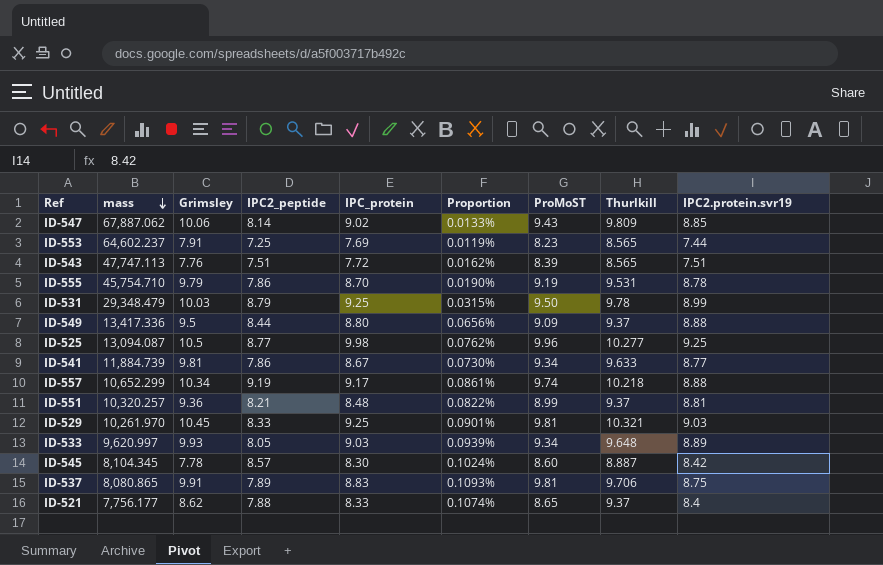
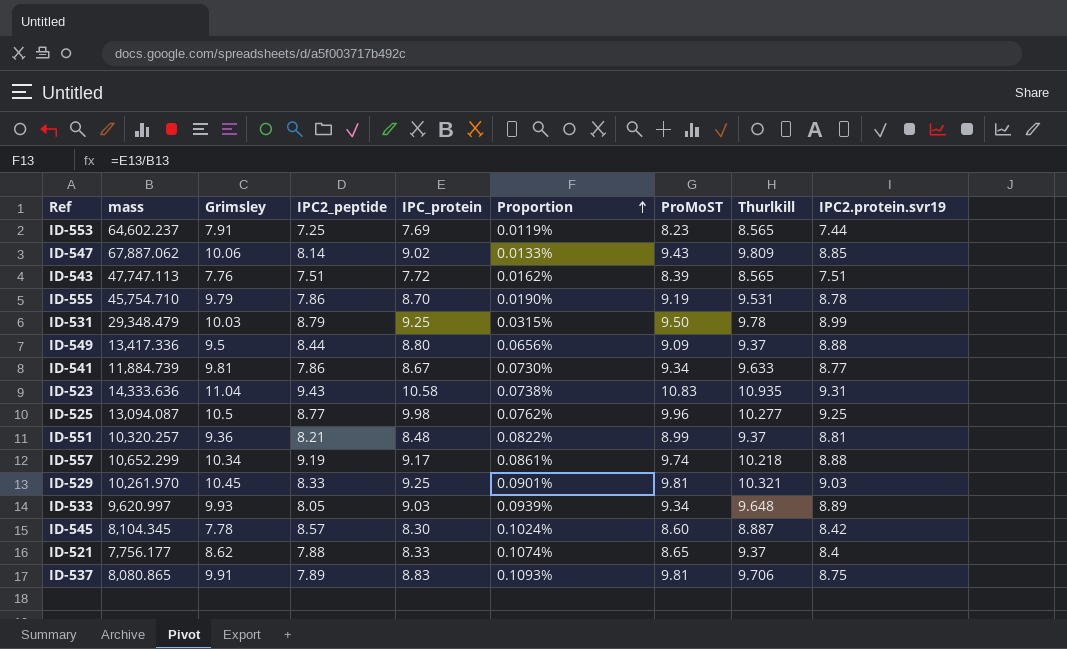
row order: mass descending -> Proportion ascending
row ID-523: none -> 14,333.636 | 11.04 | 9.43 | 10.58 | 0.0738% | 10.83 | 10.935 | 9.31

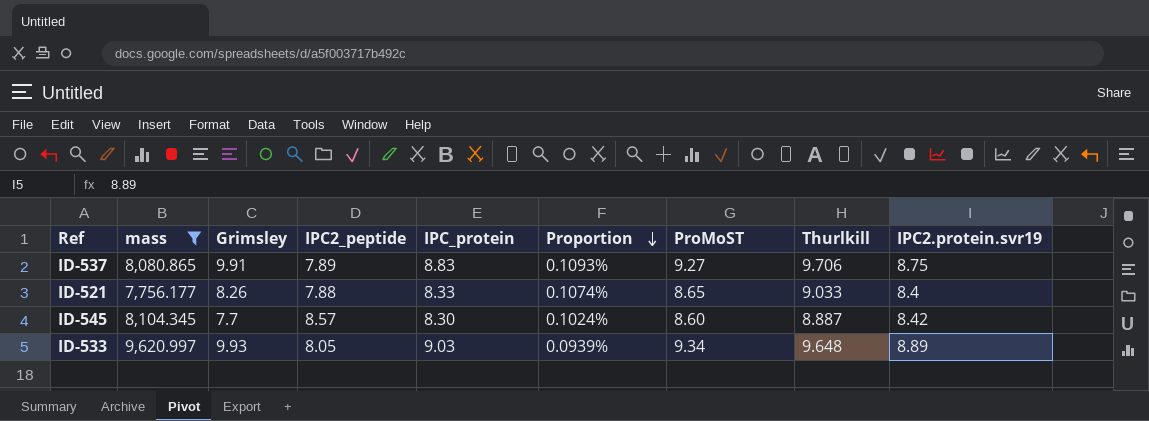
filter: none -> mass <= 9,620.997
row order: Proportion ascending -> Proportion descending
ID-537 | ProMoST: 9.81 -> 9.27
ID-521 | Grimsley: 8.62 -> 8.26
ID-521 | Thurlkill: 9.37 -> 9.033
ID-545 | Grimsley: 7.78 -> 7.7

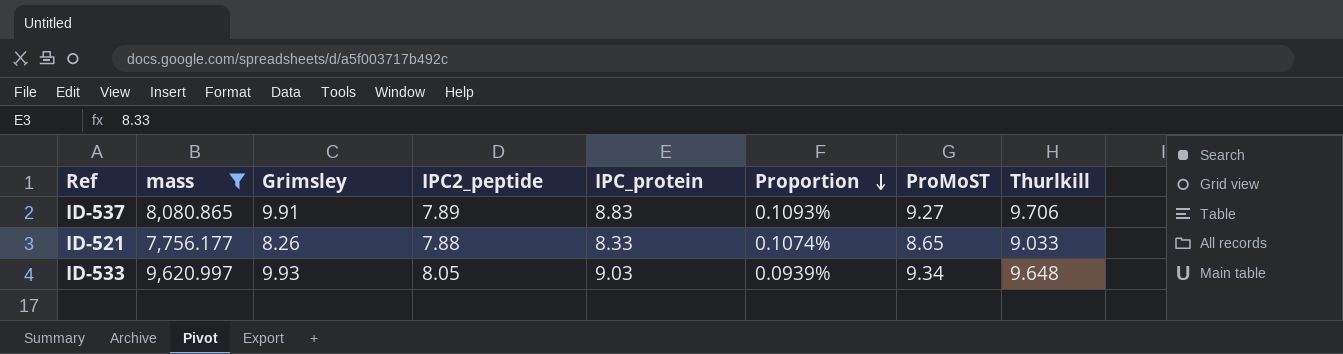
column IPC2.protein.svr19 | position: 9 -> none
row ID-545: 8,104.345 | 7.7 | 8.57 | 8.30 | 0.1024% | 8.60 | 8.887 | 8.42 -> none

